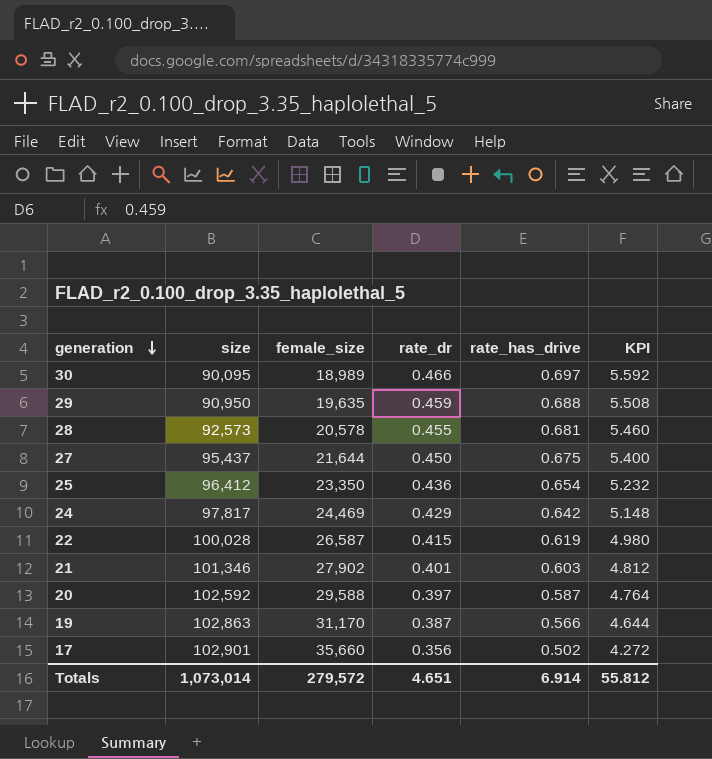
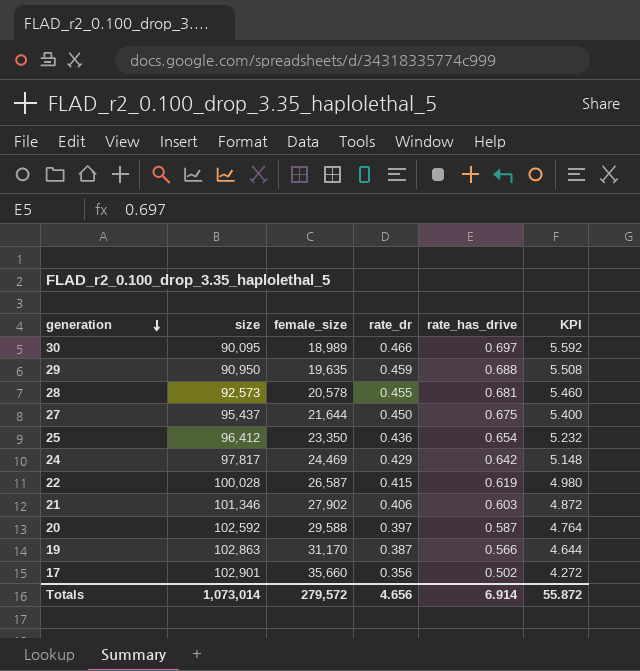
21 | rate_dr: 0.401 -> 0.406
21 | KPI: 4.812 -> 4.872
Totals | rate_dr: 4.651 -> 4.656
Totals | KPI: 55.812 -> 55.872

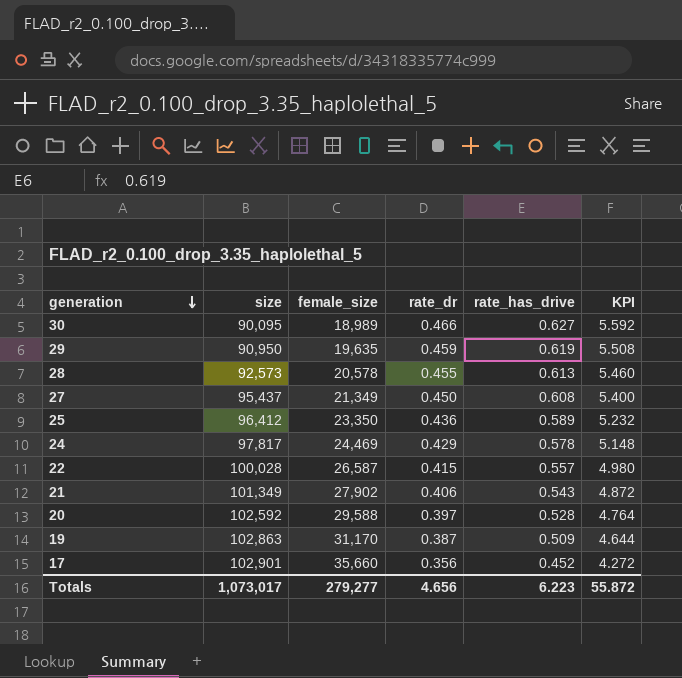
30 | rate_has_drive: 0.697 -> 0.627
29 | rate_has_drive: 0.688 -> 0.619
28 | rate_has_drive: 0.681 -> 0.613
27 | female_size: 21,644 -> 21,349
27 | rate_has_drive: 0.675 -> 0.608
25 | rate_has_drive: 0.654 -> 0.589
24 | rate_has_drive: 0.642 -> 0.578
22 | rate_has_drive: 0.619 -> 0.557
21 | size: 101,346 -> 101,349
21 | rate_has_drive: 0.603 -> 0.543
20 | rate_has_drive: 0.587 -> 0.528
19 | rate_has_drive: 0.566 -> 0.509
17 | rate_has_drive: 0.502 -> 0.452
Totals | size: 1,073,014 -> 1,073,017
Totals | female_size: 279,572 -> 279,277
Totals | rate_has_drive: 6.914 -> 6.223

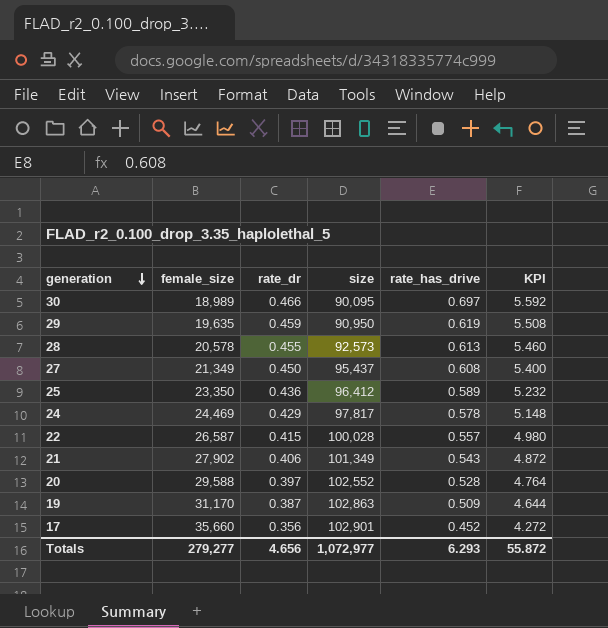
column size | position: 2 -> 4
30 | rate_has_drive: 0.627 -> 0.697
20 | size: 102,592 -> 102,552
Totals | size: 1,073,017 -> 1,072,977
Totals | rate_has_drive: 6.223 -> 6.293

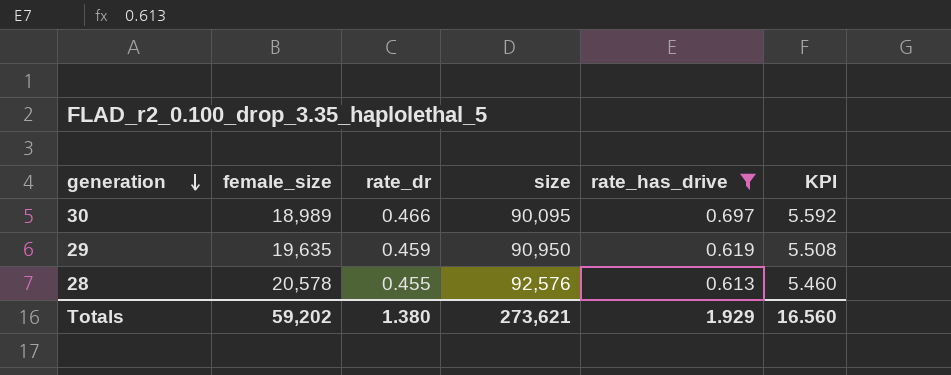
filter: none -> rate_has_drive >= 0.613
28 | size: 92,573 -> 92,576
Totals | female_size: 279,277 -> 59,202
Totals | rate_dr: 4.656 -> 1.380
Totals | size: 1,072,977 -> 273,621
Totals | rate_has_drive: 6.293 -> 1.929
Totals | KPI: 55.872 -> 16.560

